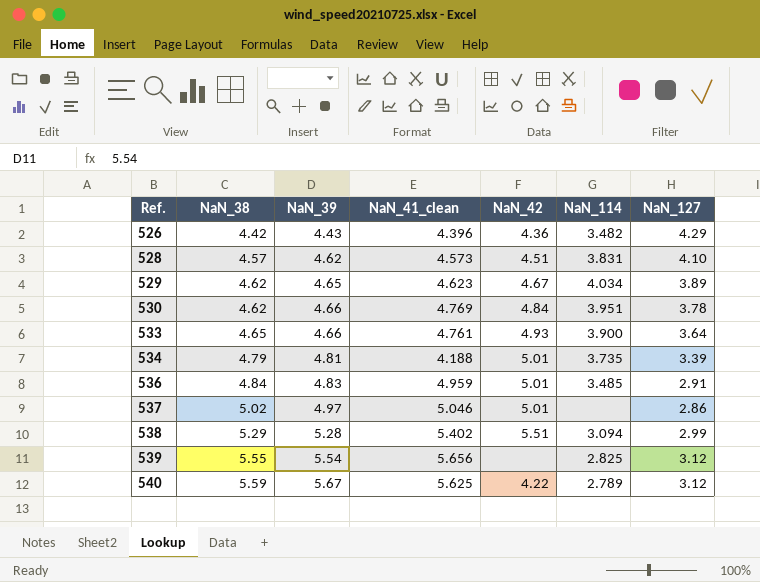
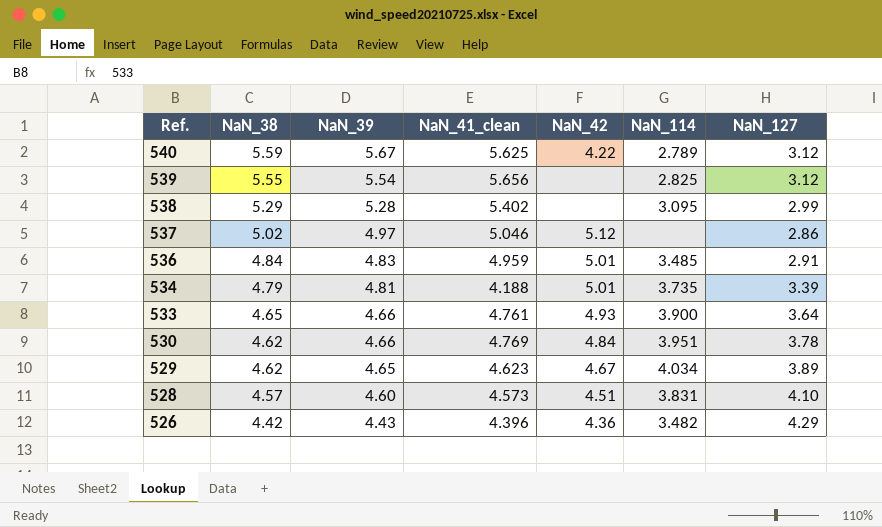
row order: Ref. ascending -> Ref. descending
538 | NaN_42: 5.51 -> none
538 | NaN_114: 3.094 -> 3.095
537 | NaN_42: 5.01 -> 5.12
528 | NaN_39: 4.62 -> 4.60

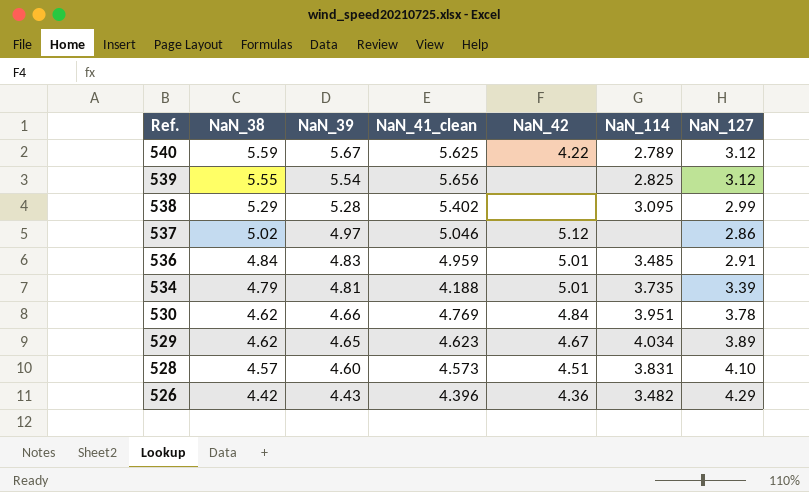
row 533: 4.65 | 4.66 | 4.761 | 4.93 | 3.900 | 3.64 -> none

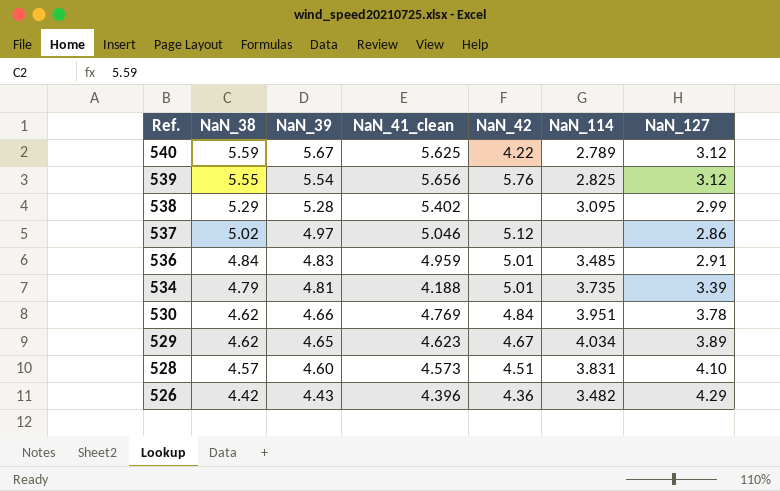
539 | NaN_42: none -> 5.76

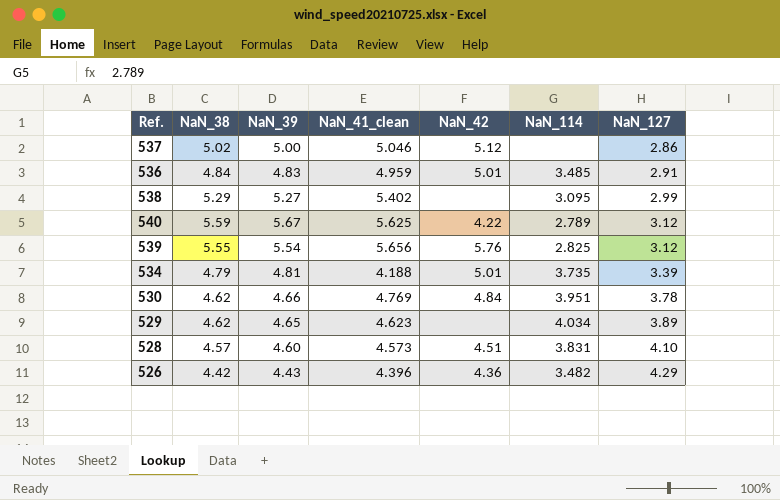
row order: Ref. descending -> NaN_127 ascending
537 | NaN_39: 4.97 -> 5.00
538 | NaN_39: 5.28 -> 5.27
529 | NaN_42: 4.67 -> none

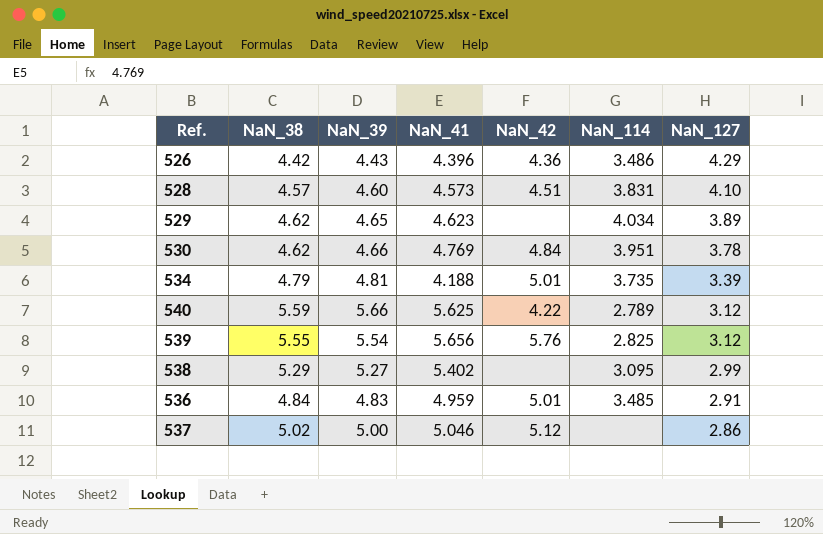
row order: NaN_127 ascending -> NaN_127 descending
column name: NaN_41_clean -> NaN_41
526 | NaN_114: 3.482 -> 3.486
540 | NaN_39: 5.67 -> 5.66

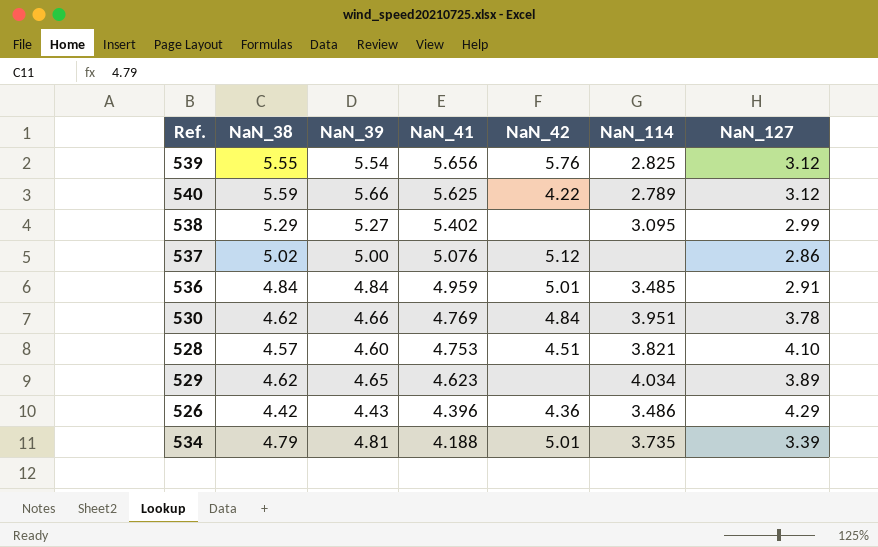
row order: NaN_127 descending -> NaN_41 descending
537 | NaN_41: 5.046 -> 5.076
536 | NaN_39: 4.83 -> 4.84
528 | NaN_41: 4.573 -> 4.753
528 | NaN_114: 3.831 -> 3.821

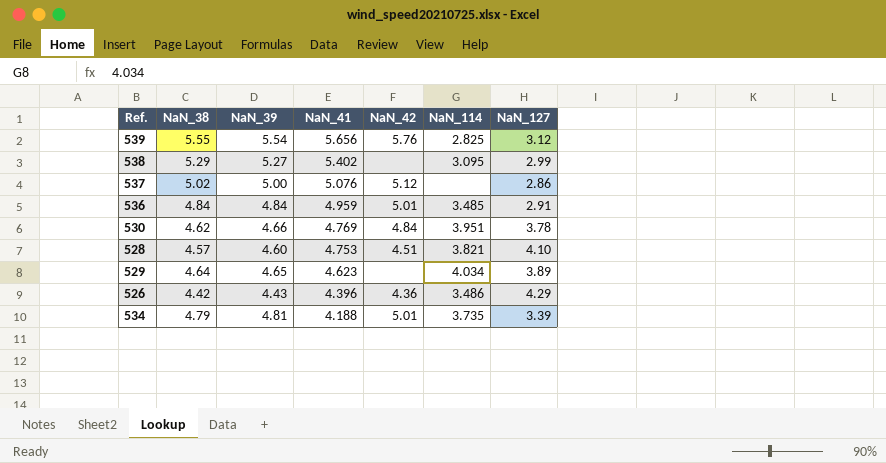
row 540: 5.59 | 5.66 | 5.625 | 4.22 | 2.789 | 3.12 -> none
529 | NaN_38: 4.62 -> 4.64

